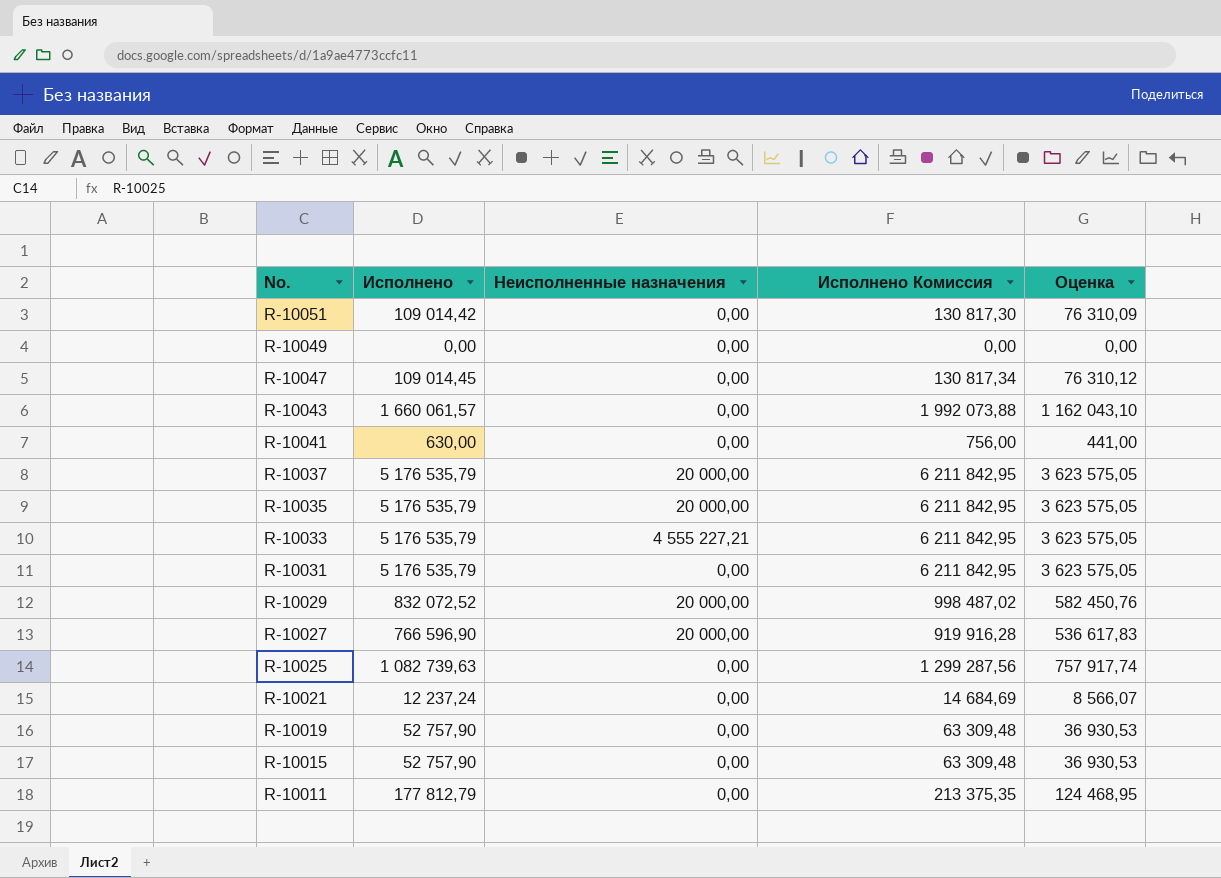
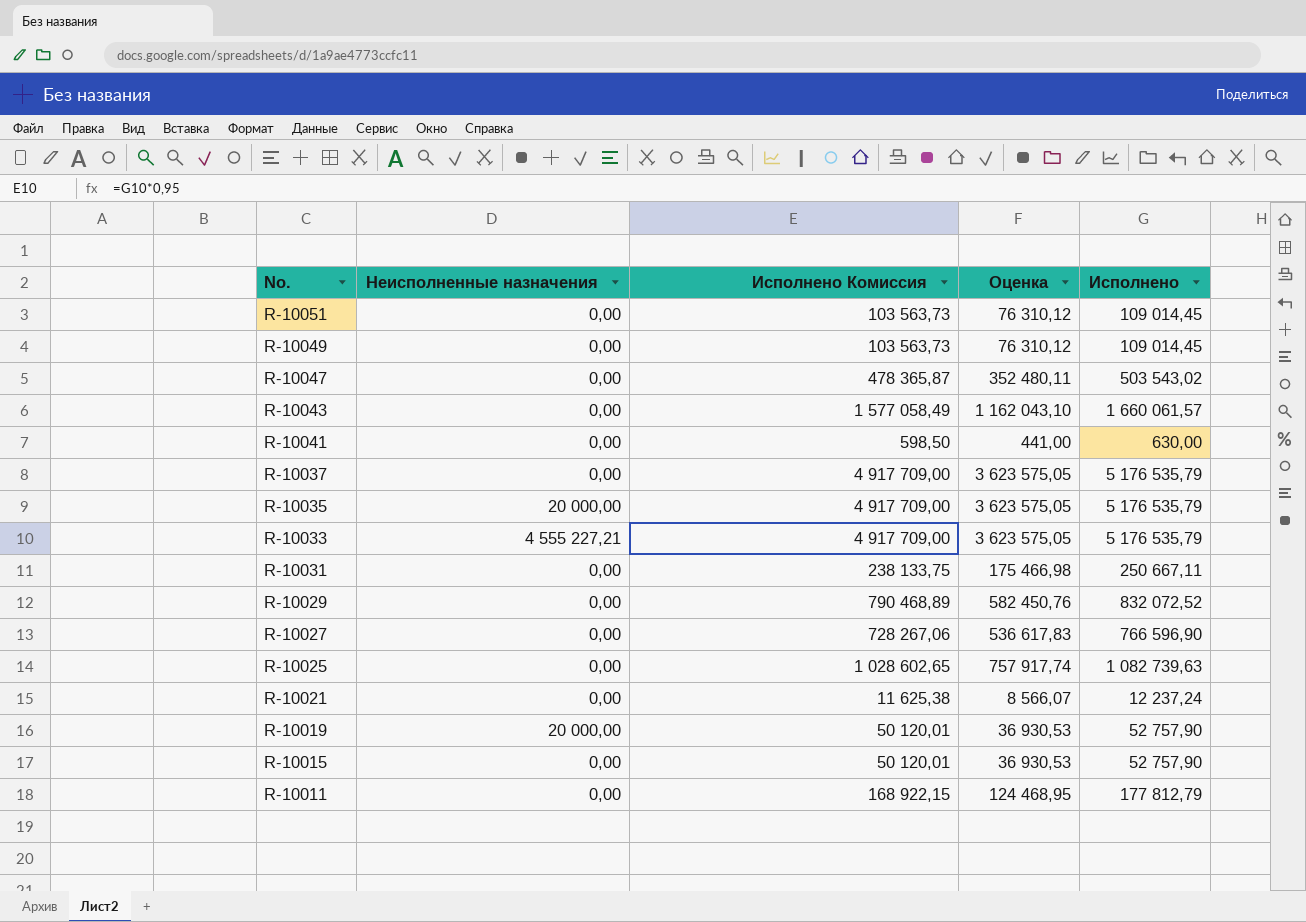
column Исполнено Комиссия | formula: [Исполнено] * 1,2 -> [Исполнено] * 0,95
column Исполнено | position: 2 -> 5
R-10051 | Оценка: 76 310,09 -> 76 310,12
R-10051 | Исполнено: 109 014,42 -> 109 014,45
R-10049 | Оценка: 0,00 -> 76 310,12
R-10049 | Исполнено: 0,00 -> 109 014,45
R-10047 | Оценка: 76 310,12 -> 352 480,11
R-10047 | Исполнено: 109 014,45 -> 503 543,02
R-10037 | Неисполненные назначения: 20 000,00 -> 0,00
R-10031 | Оценка: 3 623 575,05 -> 175 466,98
R-10031 | Исполнено: 5 176 535,79 -> 250 667,11
R-10029 | Неисполненные назначения: 20 000,00 -> 0,00
R-10027 | Неисполненные назначения: 20 000,00 -> 0,00
R-10019 | Неисполненные назначения: 0,00 -> 20 000,00

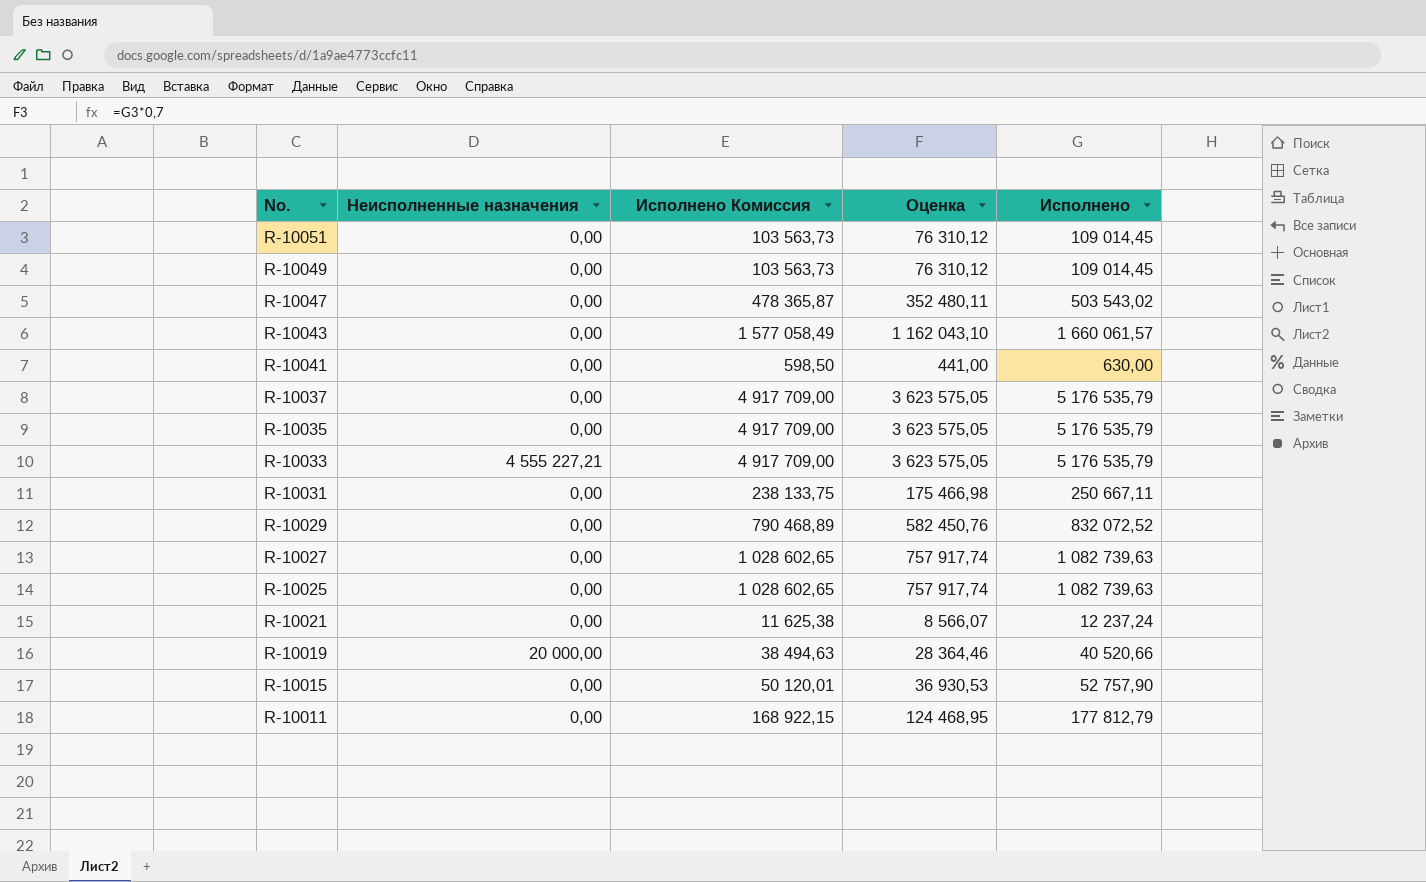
R-10035 | Неисполненные назначения: 20 000,00 -> 0,00
R-10027 | Исполнено Комиссия: 728 267,06 -> 1 028 602,65
R-10027 | Оценка: 536 617,83 -> 757 917,74
R-10027 | Исполнено: 766 596,90 -> 1 082 739,63
R-10019 | Исполнено Комиссия: 50 120,01 -> 38 494,63
R-10019 | Оценка: 36 930,53 -> 28 364,46
R-10019 | Исполнено: 52 757,90 -> 40 520,66

